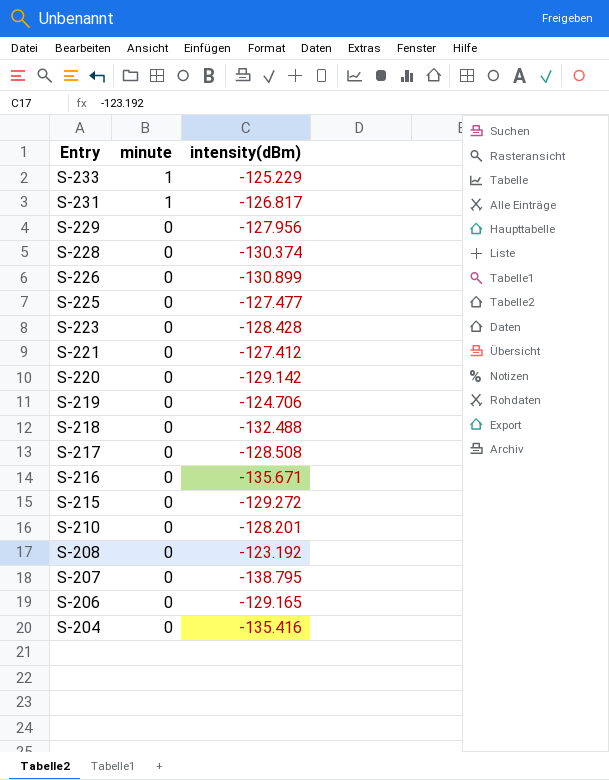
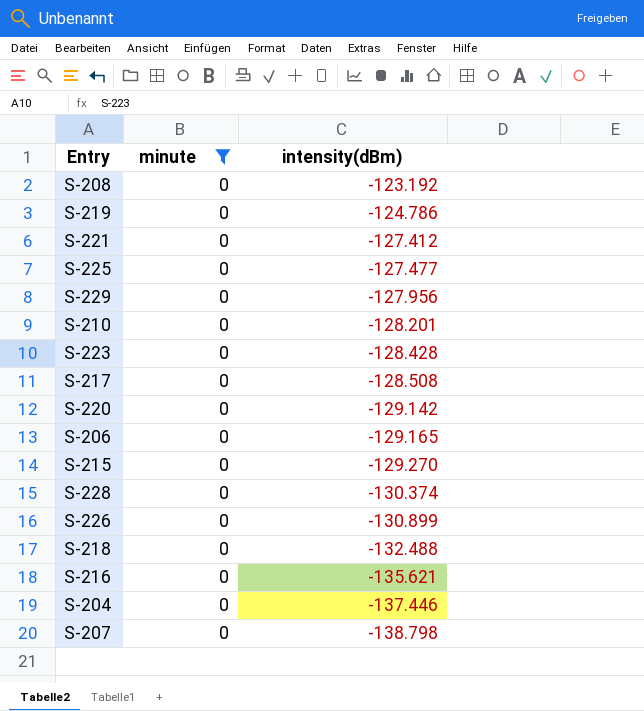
filter: none -> minute = 0
row order: Entry descending -> intensity(dBm) descending
S-219 | intensity(dBm): -124.706 -> -124.786
S-215 | intensity(dBm): -129.272 -> -129.270
S-216 | intensity(dBm): -135.671 -> -135.621
S-204 | intensity(dBm): -135.416 -> -137.446
S-207 | intensity(dBm): -138.795 -> -138.798

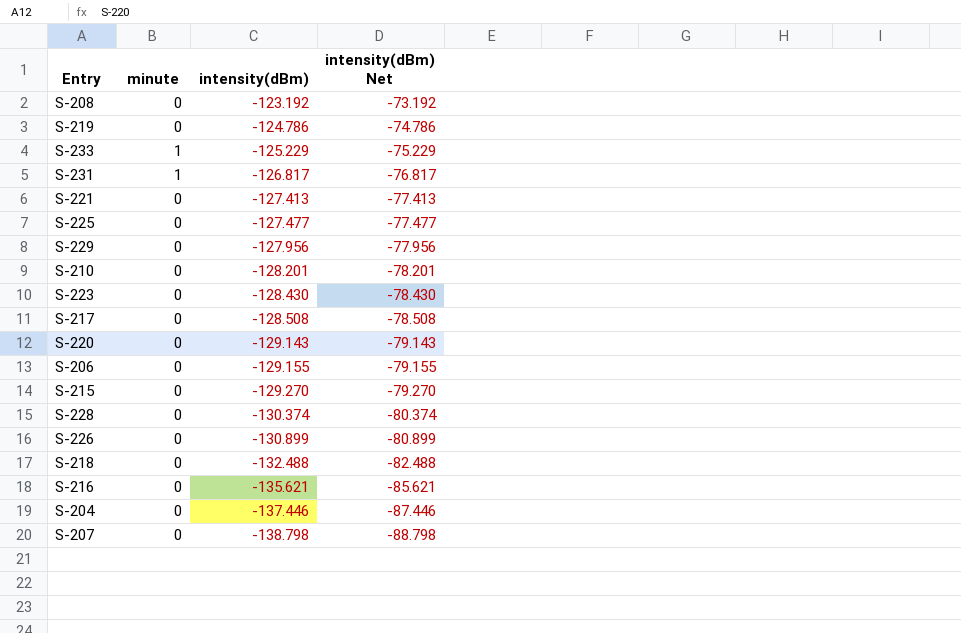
filter: minute = 0 -> none
column intensity(dBm) Net | formula: none -> [intensity(dBm)] + 50
S-221 | intensity(dBm): -127.412 -> -127.413
S-223 | intensity(dBm): -128.428 -> -128.430
S-220 | intensity(dBm): -129.142 -> -129.143
S-206 | intensity(dBm): -129.165 -> -129.155

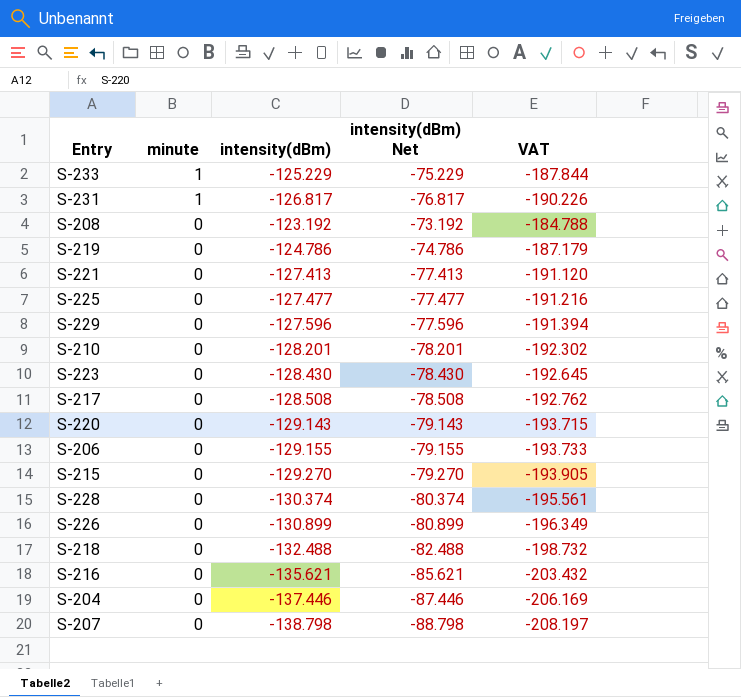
row order: intensity(dBm) descending -> minute descending
column VAT | formula: none -> [intensity(dBm)] * 1.5
S-229 | intensity(dBm): -127.956 -> -127.596
S-229 | intensity(dBm) Net: -77.956 -> -77.596

